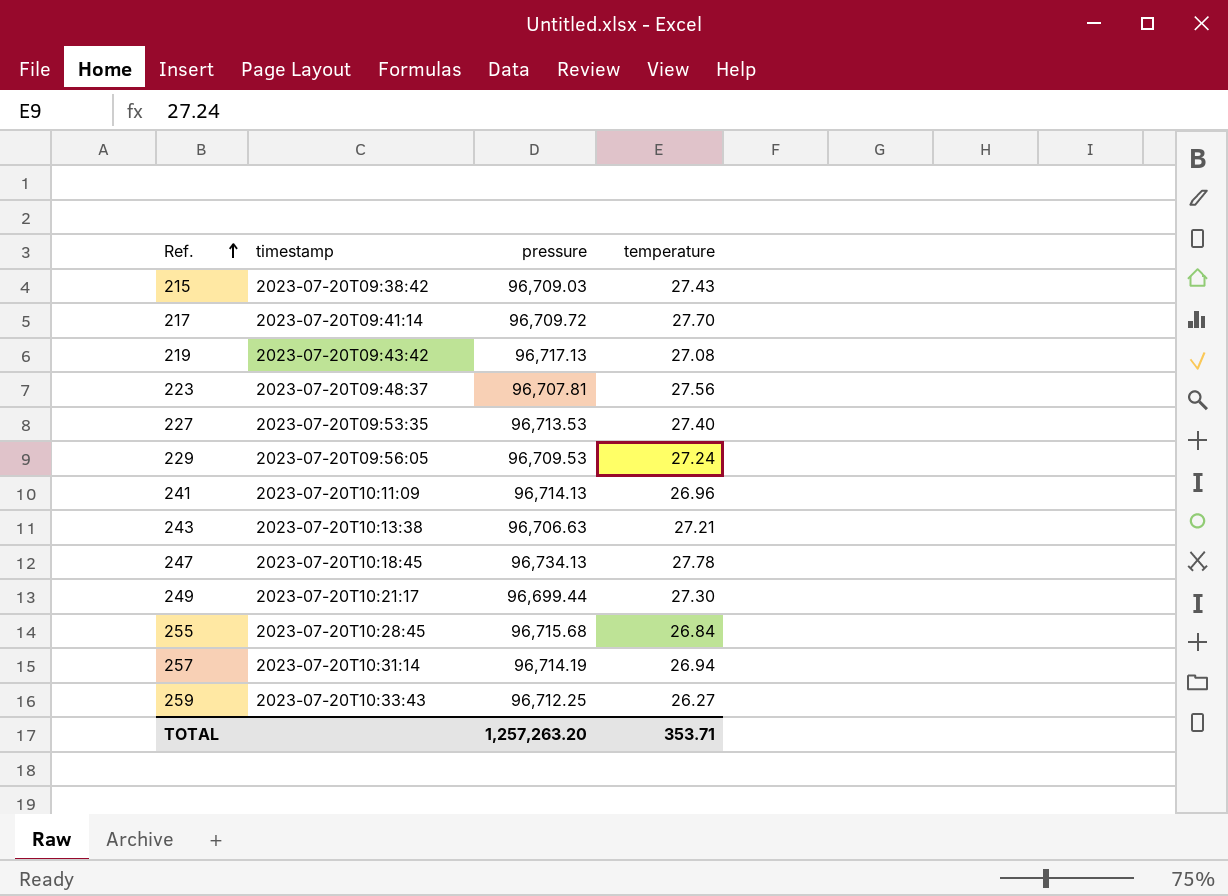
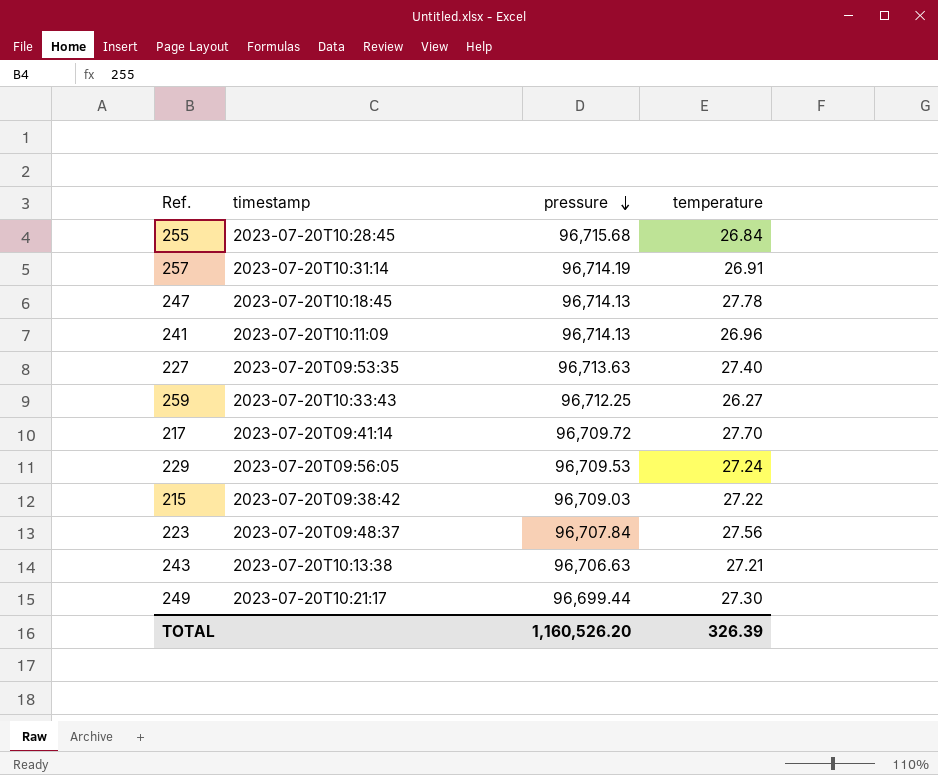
row order: Ref. ascending -> pressure descending
row 219: 2023-07-20T09:43:42 | 96,717.13 | 27.08 -> none
257 | temperature: 26.94 -> 26.91
247 | pressure: 96,734.13 -> 96,714.13
227 | pressure: 96,713.53 -> 96,713.63
215 | temperature: 27.43 -> 27.22
223 | pressure: 96,707.81 -> 96,707.84
TOTAL | pressure: 1,257,263.20 -> 1,160,526.20
TOTAL | temperature: 353.71 -> 326.39

